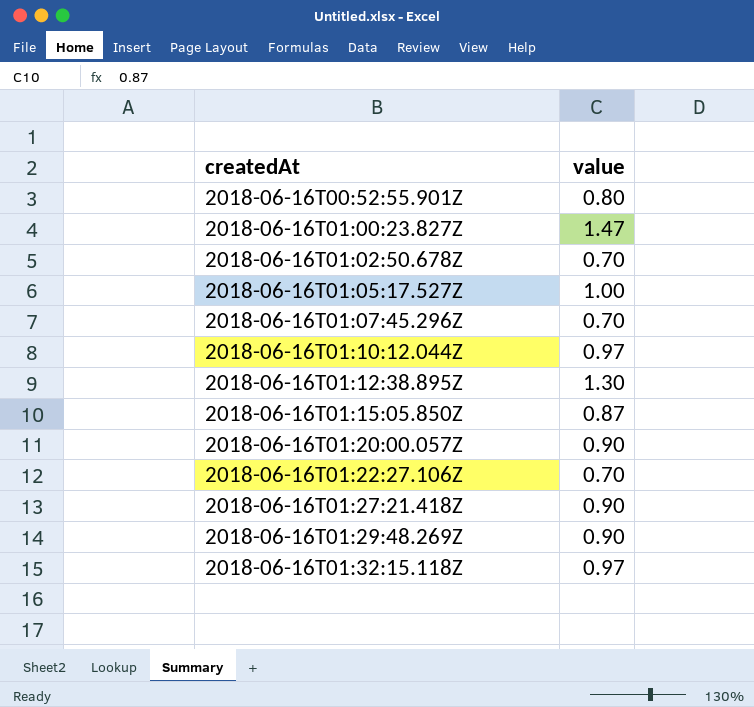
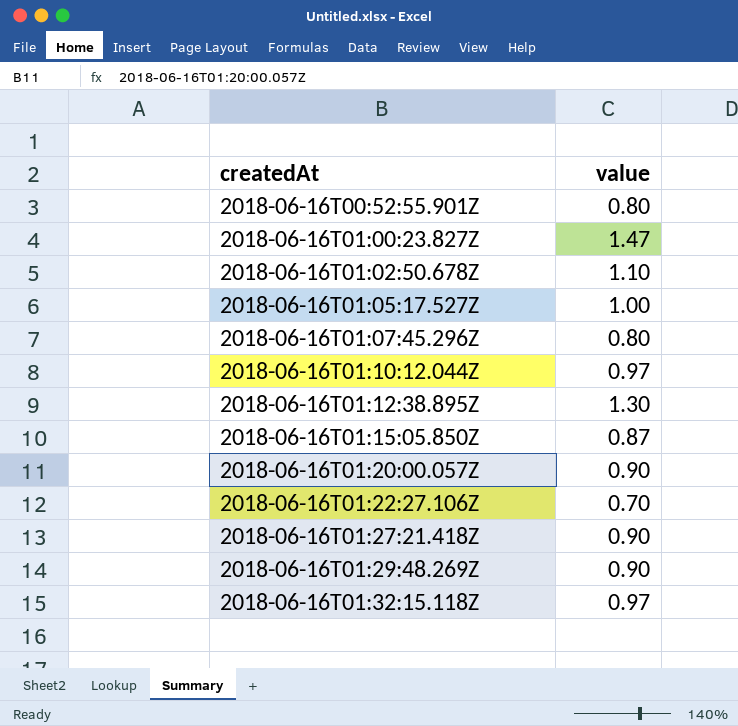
2018-06-16T01:02:50.678Z | value: 0.70 -> 1.10
2018-06-16T01:07:45.296Z | value: 0.70 -> 0.80

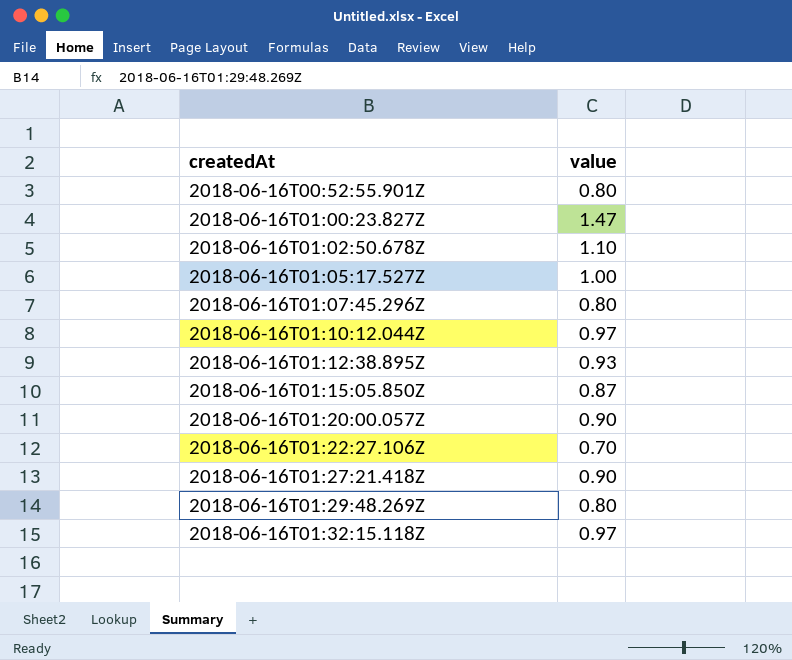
2018-06-16T01:12:38.895Z | value: 1.30 -> 0.93
2018-06-16T01:29:48.269Z | value: 0.90 -> 0.80

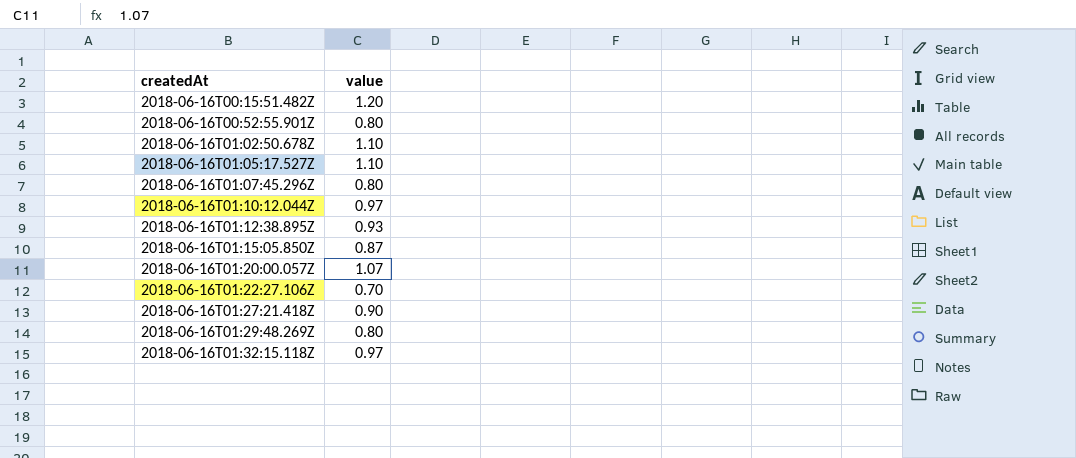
row 2018-06-16T01:00:23.827Z: 1.47 -> none
row 2018-06-16T00:15:51.482Z: none -> 1.20
2018-06-16T01:05:17.527Z | value: 1.00 -> 1.10
2018-06-16T01:20:00.057Z | value: 0.90 -> 1.07

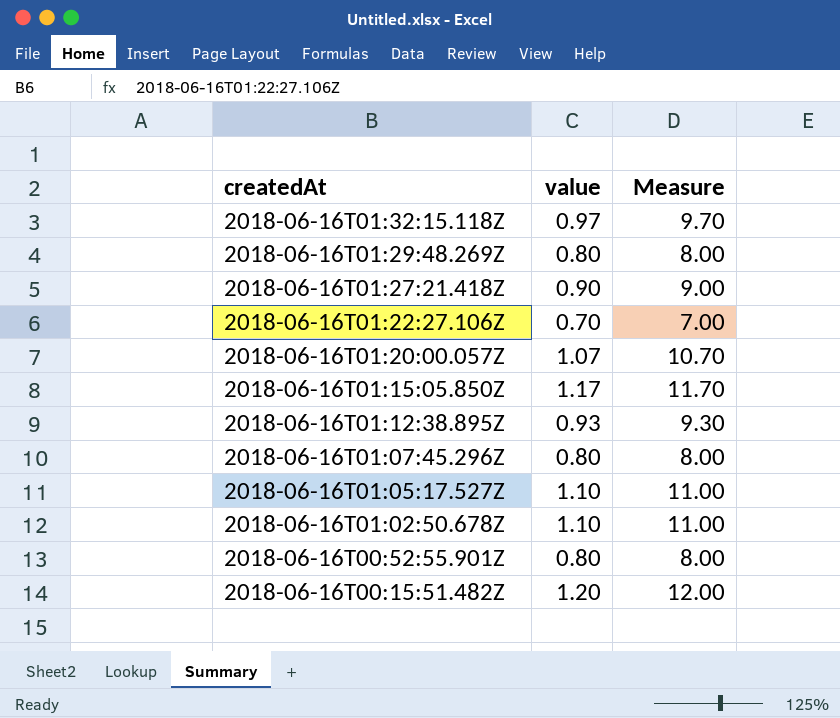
row order: createdAt ascending -> createdAt descending
column Measure | formula: none -> [value] * 10
row 2018-06-16T01:10:12.044Z: 0.97 -> none
2018-06-16T01:15:05.850Z | value: 0.87 -> 1.17

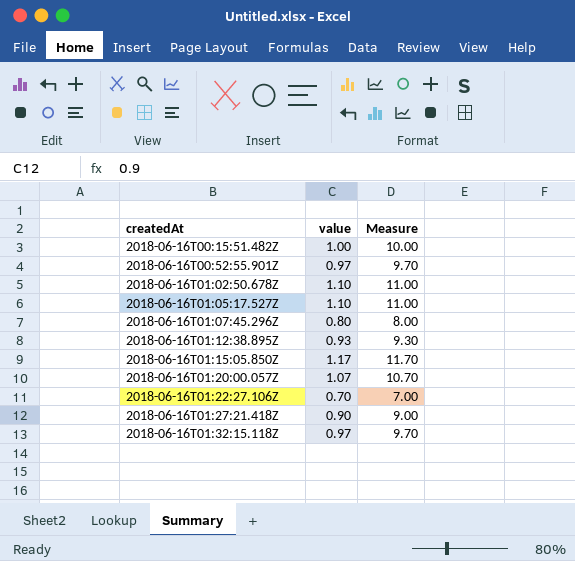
row order: createdAt descending -> createdAt ascending
row 2018-06-16T01:29:48.269Z: 0.80 | 8.00 -> none
2018-06-16T00:15:51.482Z | value: 1.20 -> 1.00
2018-06-16T00:15:51.482Z | Measure: 12.00 -> 10.00
2018-06-16T00:52:55.901Z | value: 0.80 -> 0.97
2018-06-16T00:52:55.901Z | Measure: 8.00 -> 9.70

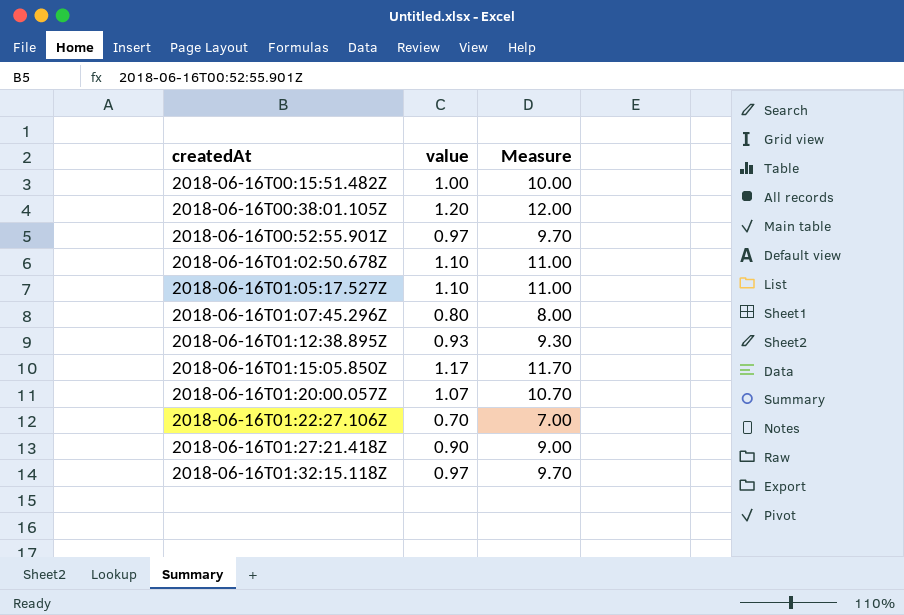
row 2018-06-16T00:38:01.105Z: none -> 1.20 | 12.00

